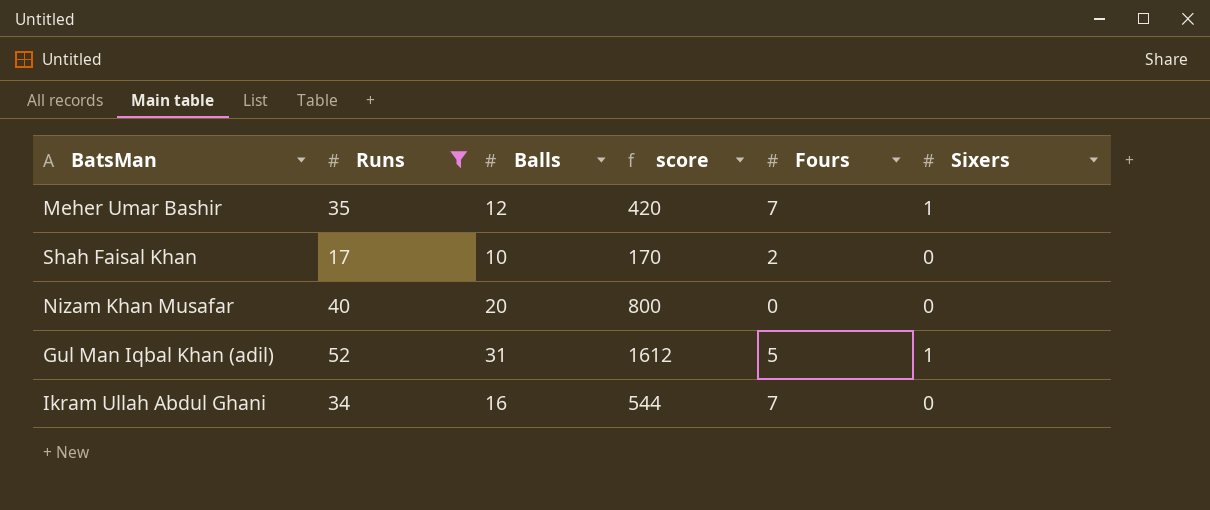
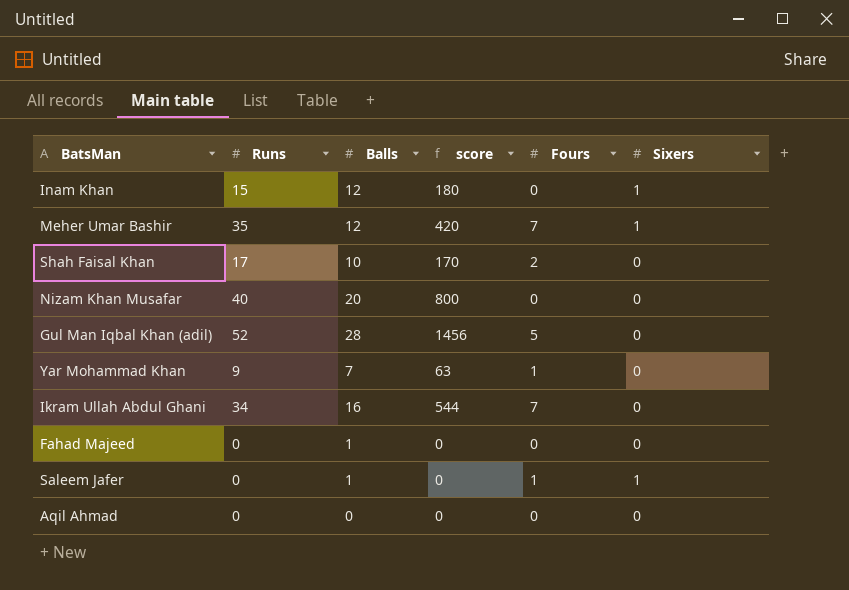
filter: Runs >= 17 -> none
Gul Man Iqbal Khan (adil) | Balls: 31 -> 28
Gul Man Iqbal Khan (adil) | score: 1612 -> 1456
Gul Man Iqbal Khan (adil) | Sixers: 1 -> 0

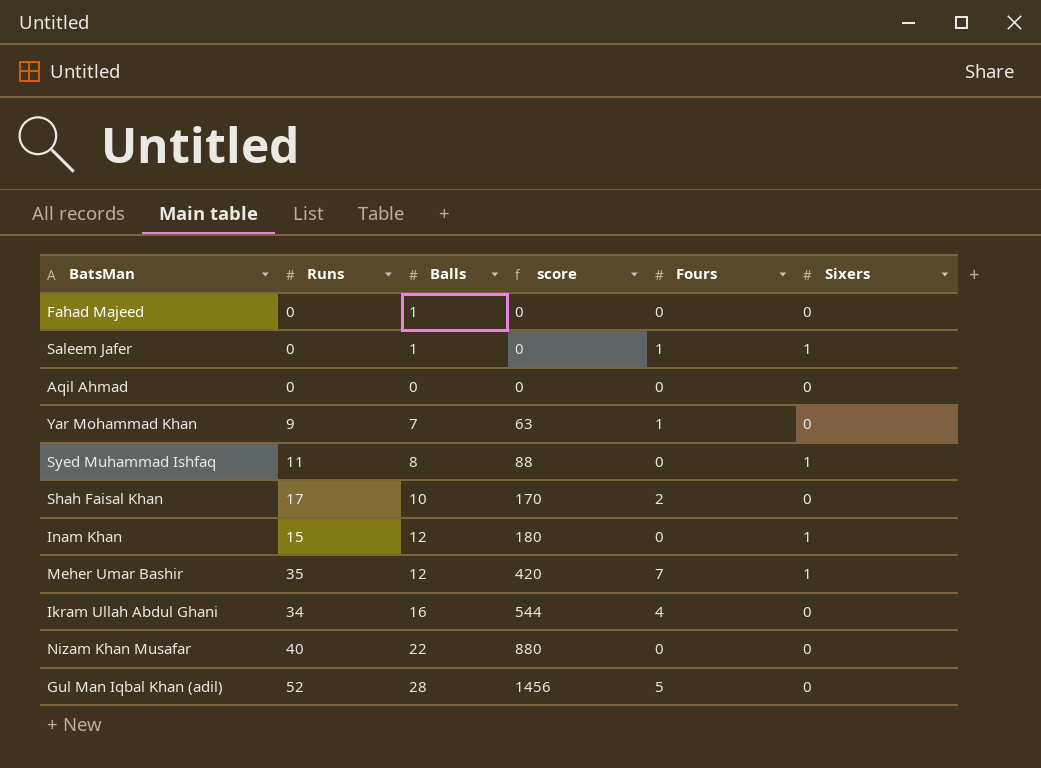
row order: none -> score ascending
row Syed Muhammad Ishfaq: none -> 11 | 8 | 88 | 0 | 1
Ikram Ullah Abdul Ghani | Fours: 7 -> 4
Nizam Khan Musafar | Balls: 20 -> 22
Nizam Khan Musafar | score: 800 -> 880

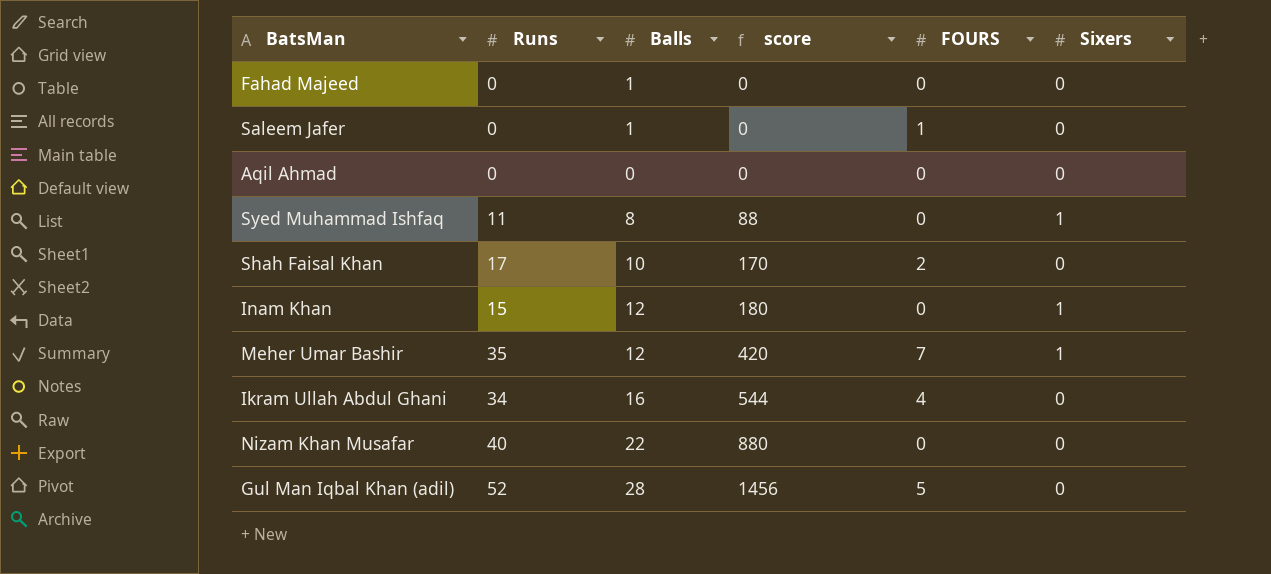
column name: Fours -> FOURS
row Yar Mohammad Khan: 9 | 7 | 63 | 1 | 0 -> none
Saleem Jafer | Sixers: 1 -> 0

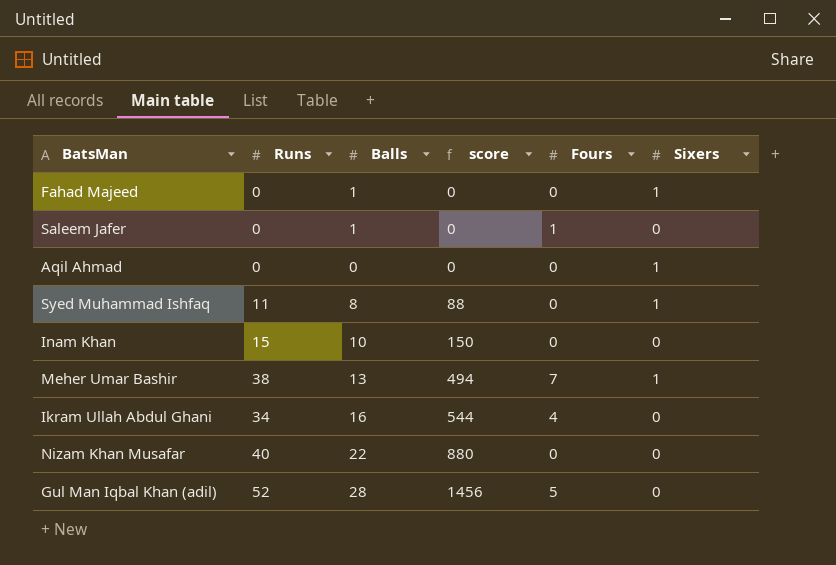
column name: FOURS -> Fours
row Shah Faisal Khan: 17 | 10 | 170 | 2 | 0 -> none
Fahad Majeed | Sixers: 0 -> 1
Aqil Ahmad | Sixers: 0 -> 1
Inam Khan | Balls: 12 -> 10
Inam Khan | score: 180 -> 150
Inam Khan | Sixers: 1 -> 0
Meher Umar Bashir | Runs: 35 -> 38
Meher Umar Bashir | Balls: 12 -> 13
Meher Umar Bashir | score: 420 -> 494

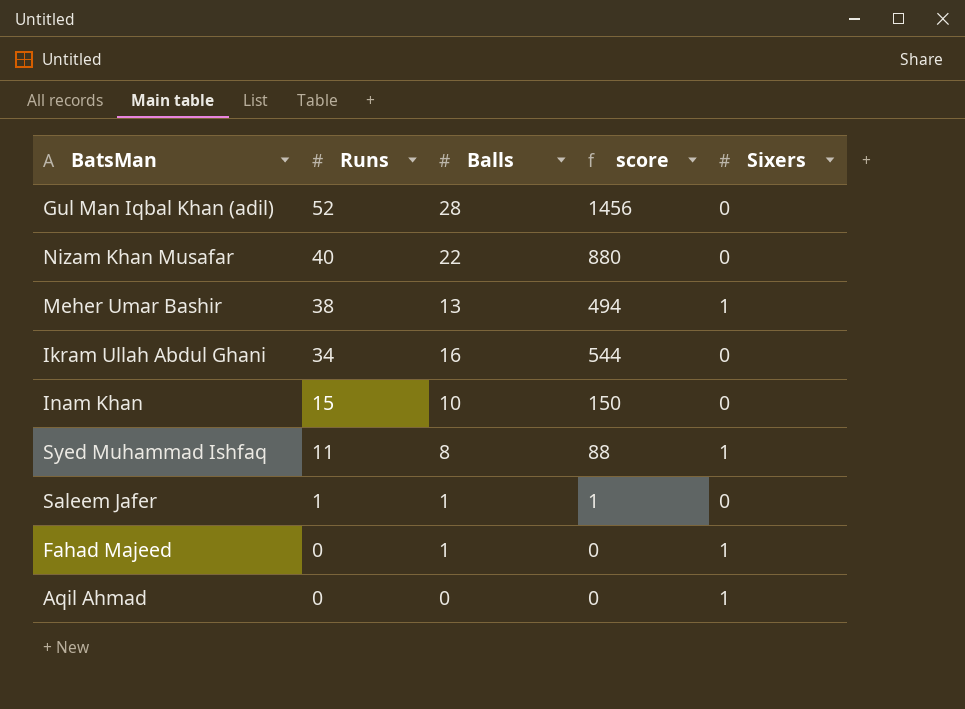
row order: score ascending -> Runs descending
column Fours | position: 5 -> none
Saleem Jafer | Runs: 0 -> 1
Saleem Jafer | score: 0 -> 1

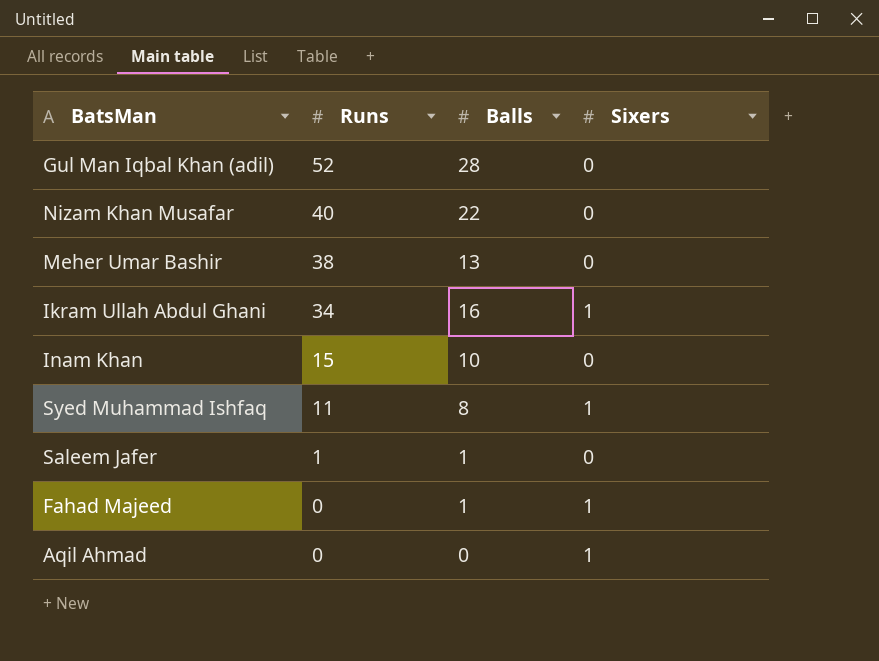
column score | formula: [Runs] * [Balls] -> none
Meher Umar Bashir | Sixers: 1 -> 0
Ikram Ullah Abdul Ghani | Sixers: 0 -> 1

